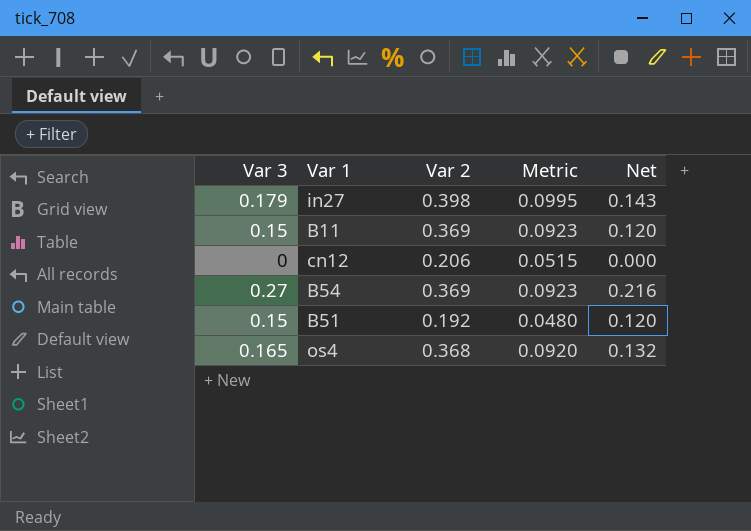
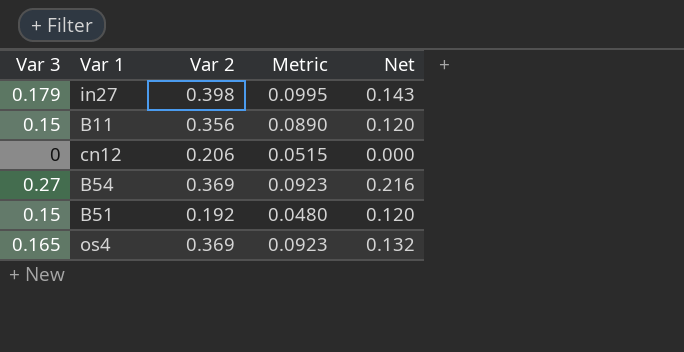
B11 | Var 2: 0.369 -> 0.356
B11 | Metric: 0.0923 -> 0.0890
os4 | Var 2: 0.368 -> 0.369
os4 | Metric: 0.0920 -> 0.0923

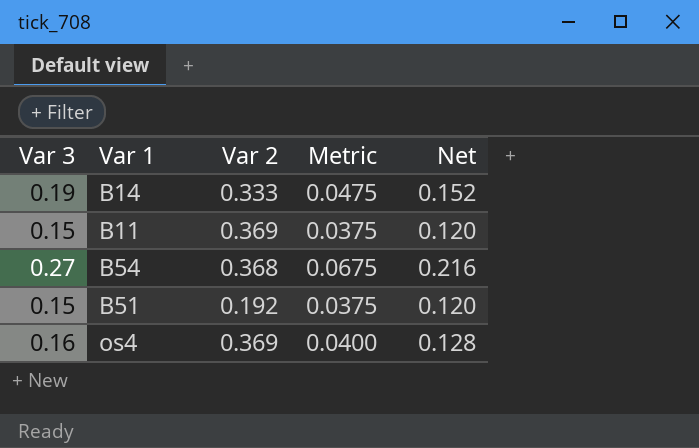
column Metric | formula: [Var 2] * 0.25 -> [Var 3] * 0.25
row in27: 0.179 | 0.398 | 0.0995 | 0.143 -> none
row cn12: 0 | 0.206 | 0.0515 | 0.000 -> none
row B14: none -> 0.19 | 0.333 | 0.0475 | 0.152
B11 | Var 2: 0.356 -> 0.369
B54 | Var 2: 0.369 -> 0.368
os4 | Var 3: 0.165 -> 0.16
os4 | Net: 0.132 -> 0.128

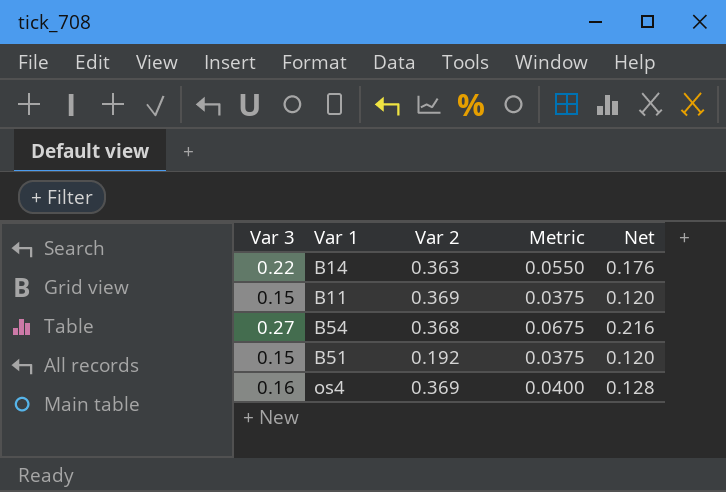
B14 | Var 3: 0.19 -> 0.22
B14 | Var 2: 0.333 -> 0.363
B14 | Metric: 0.0475 -> 0.0550
B14 | Net: 0.152 -> 0.176

